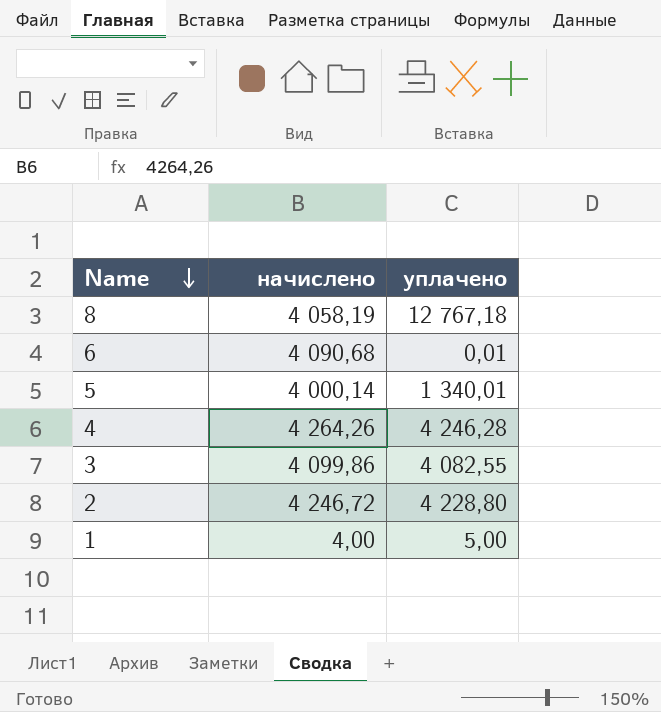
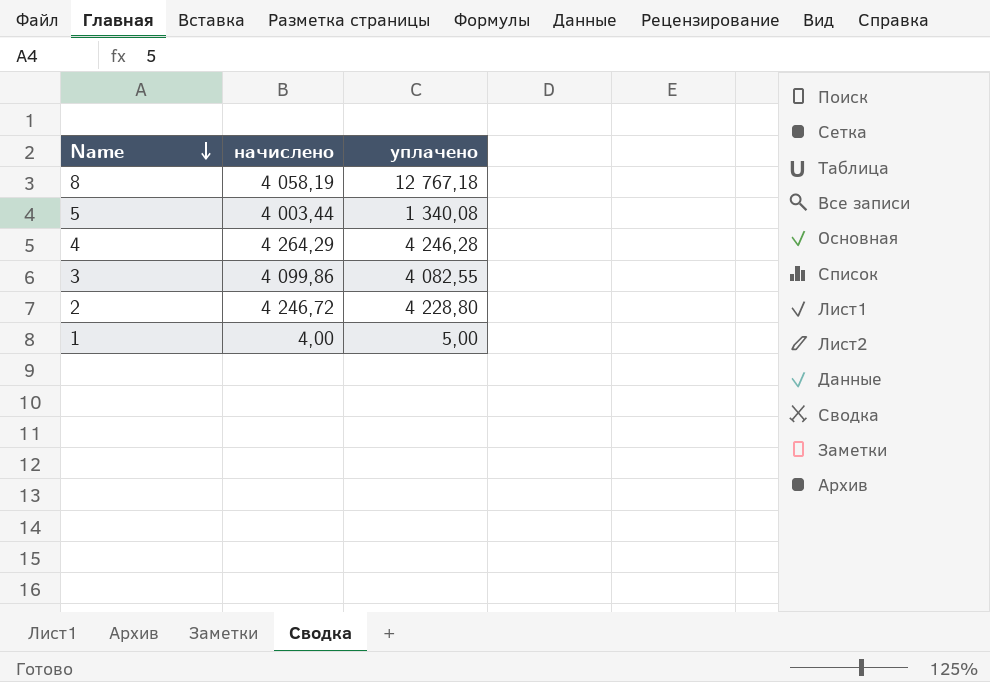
row 6: 4 090,68 | 0,01 -> none
5 | начислено: 4 000,14 -> 4 003,44
5 | уплачено: 1 340,01 -> 1 340,08
4 | начислено: 4 264,26 -> 4 264,29

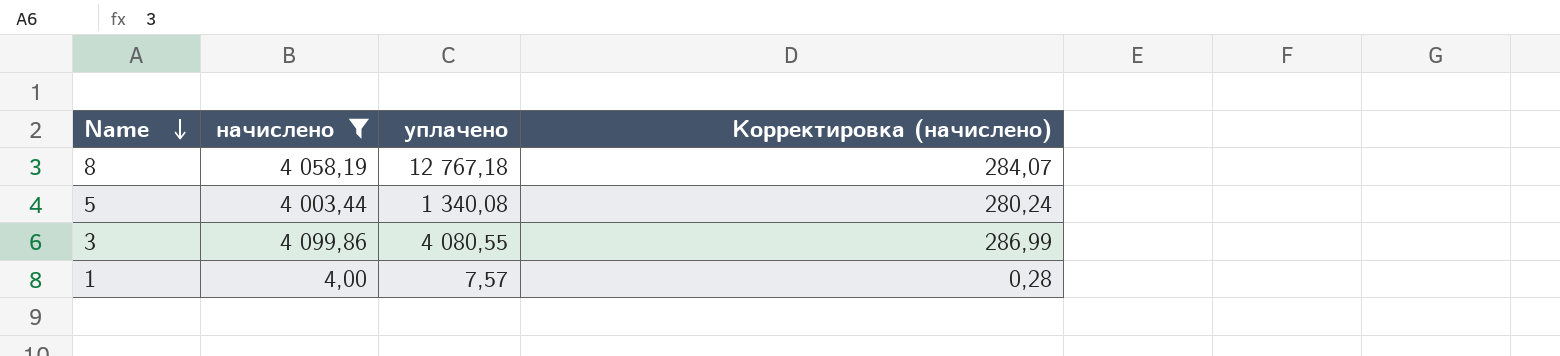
filter: none -> начислено <= 4 099,86
column Корректировка (начислено) | formula: none -> [начислено] * 0,07
3 | уплачено: 4 082,55 -> 4 080,55
1 | уплачено: 5,00 -> 7,57

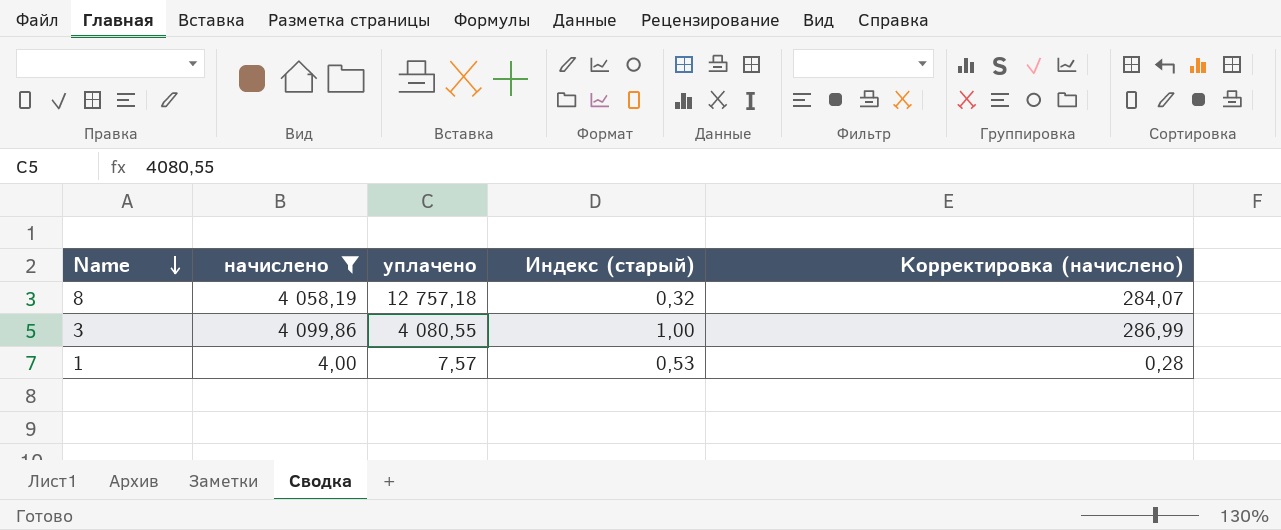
column Индекс (старый) | formula: none -> [начислено] / [уплачено]
row 5: 4 003,44 | 1 340,08 | 280,24 -> none
8 | уплачено: 12 767,18 -> 12 757,18

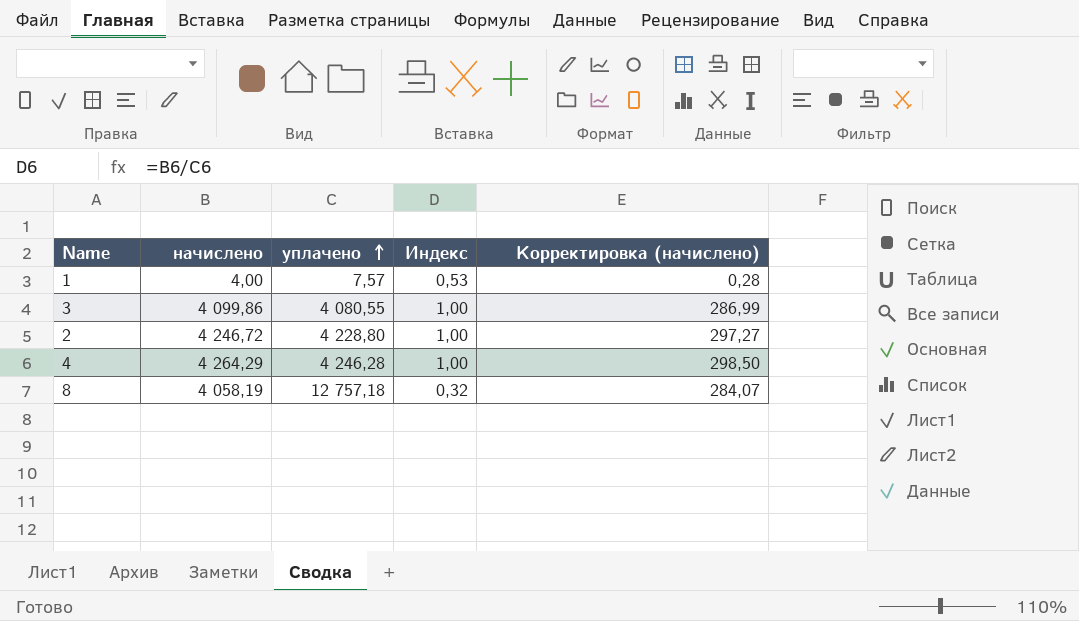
filter: начислено <= 4 099,86 -> none
row order: Name descending -> уплачено ascending
column name: Индекс (старый) -> Индекс

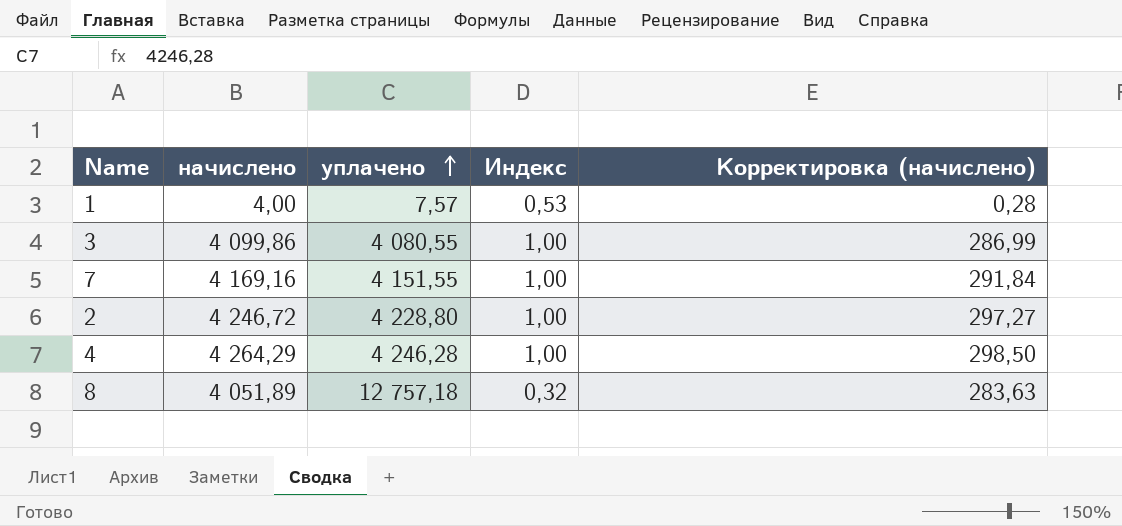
row 7: none -> 4 169,16 | 4 151,55 | 1,00 | 291,84
8 | начислено: 4 058,19 -> 4 051,89
8 | Корректировка (начислено): 284,07 -> 283,63

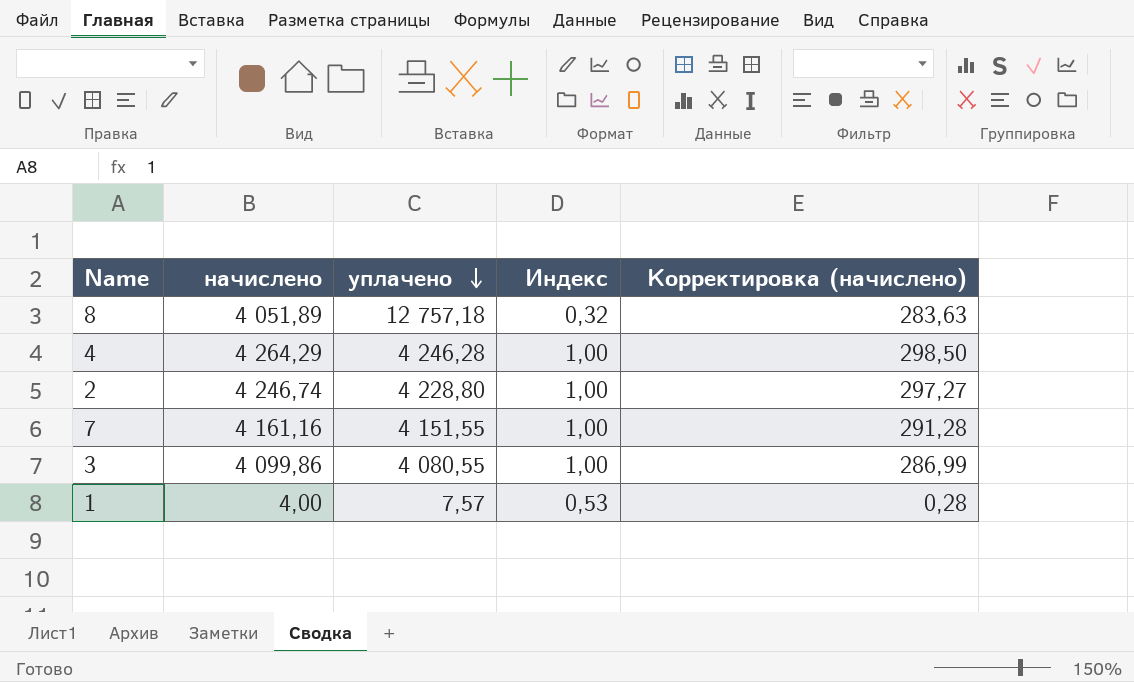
row order: уплачено ascending -> уплачено descending
2 | начислено: 4 246,72 -> 4 246,74
7 | начислено: 4 169,16 -> 4 161,16
7 | Корректировка (начислено): 291,84 -> 291,28

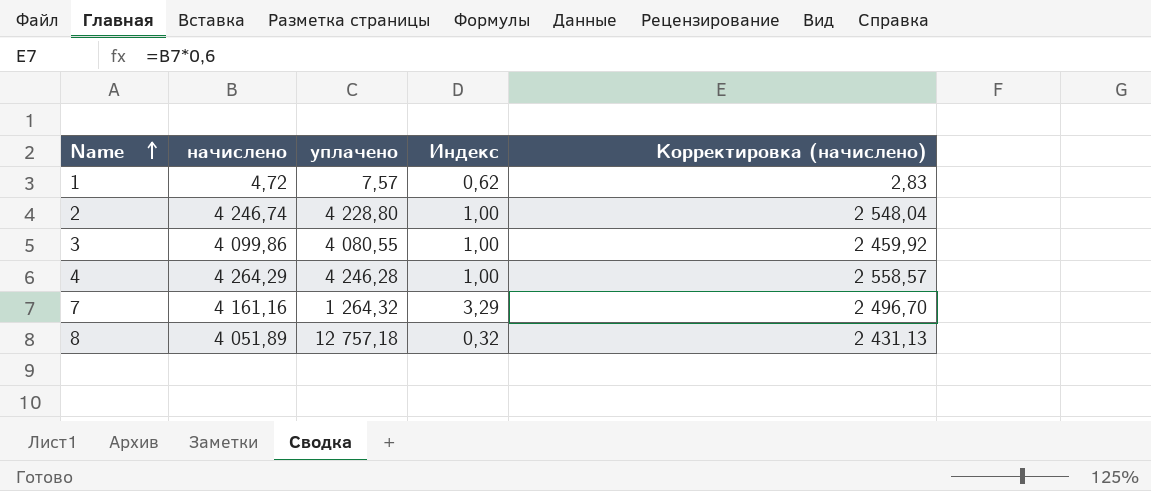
row order: уплачено descending -> Name ascending
column Корректировка (начислено) | formula: [начислено] * 0,07 -> [начислено] * 0,6
1 | начислено: 4,00 -> 4,72
1 | Индекс: 0,53 -> 0,62
7 | уплачено: 4 151,55 -> 1 264,32
7 | Индекс: 1,00 -> 3,29

